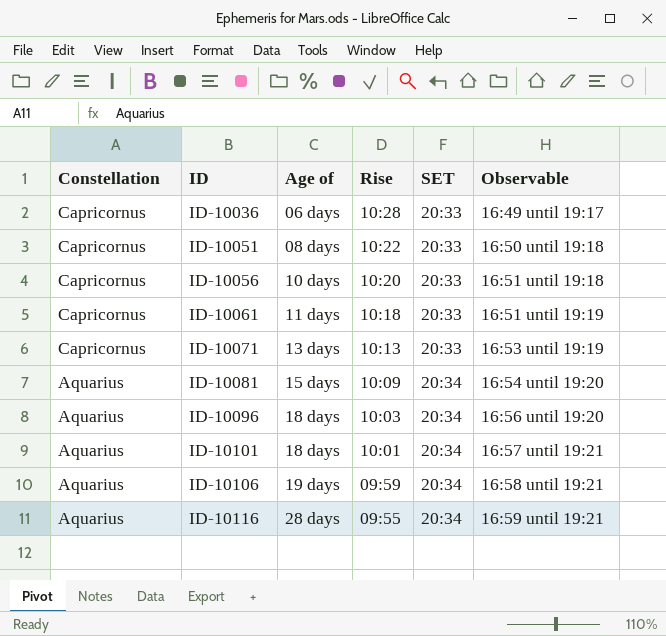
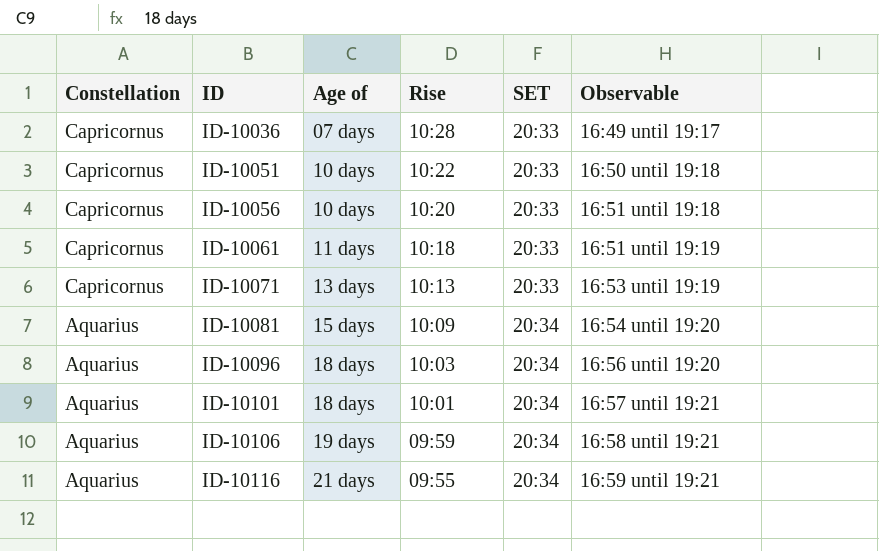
ID-10036 | Age of: 06 days -> 07 days
ID-10051 | Age of: 08 days -> 10 days
ID-10116 | Age of: 28 days -> 21 days

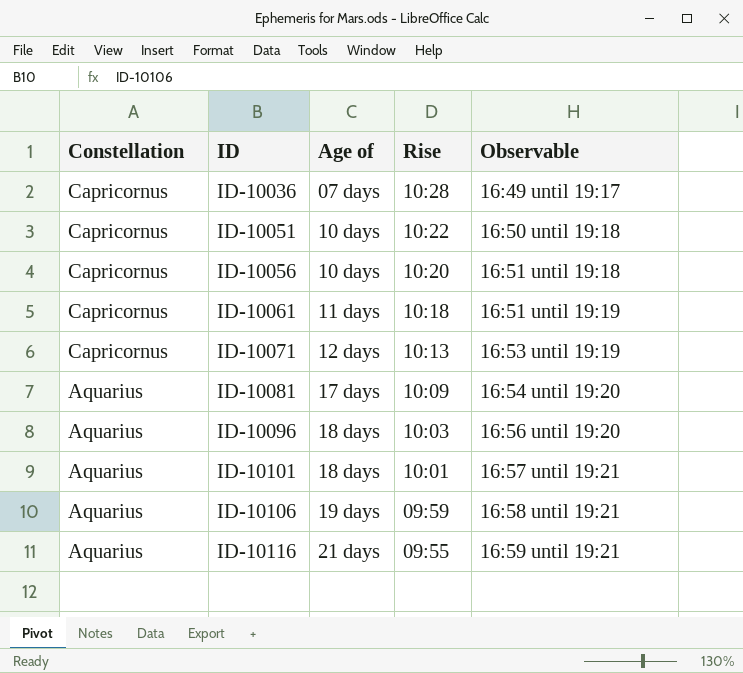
column SET | position: 5 -> none
ID-10071 | Age of: 13 days -> 12 days
ID-10081 | Age of: 15 days -> 17 days

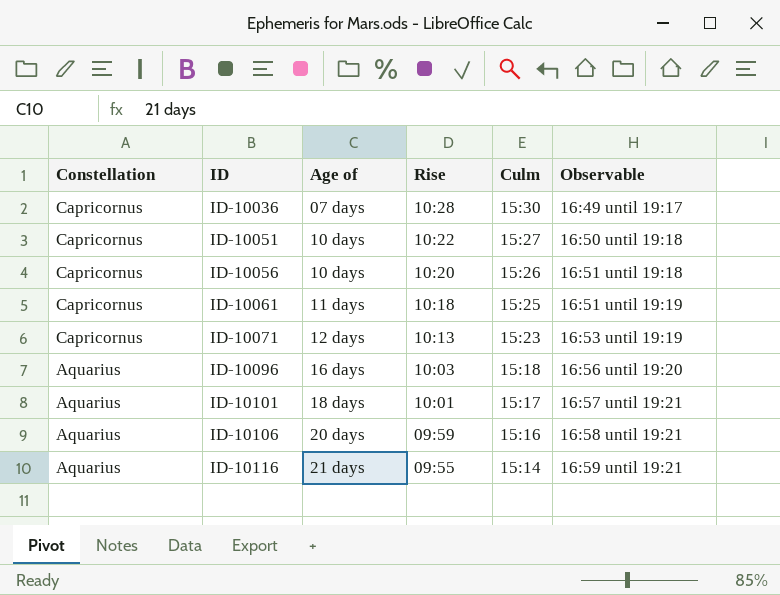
column Culm | position: none -> 5
row ID-10081: Aquarius | 17 days | 10:09 | 16:54 until 19:20 -> none
ID-10096 | Age of: 18 days -> 16 days
ID-10106 | Age of: 19 days -> 20 days

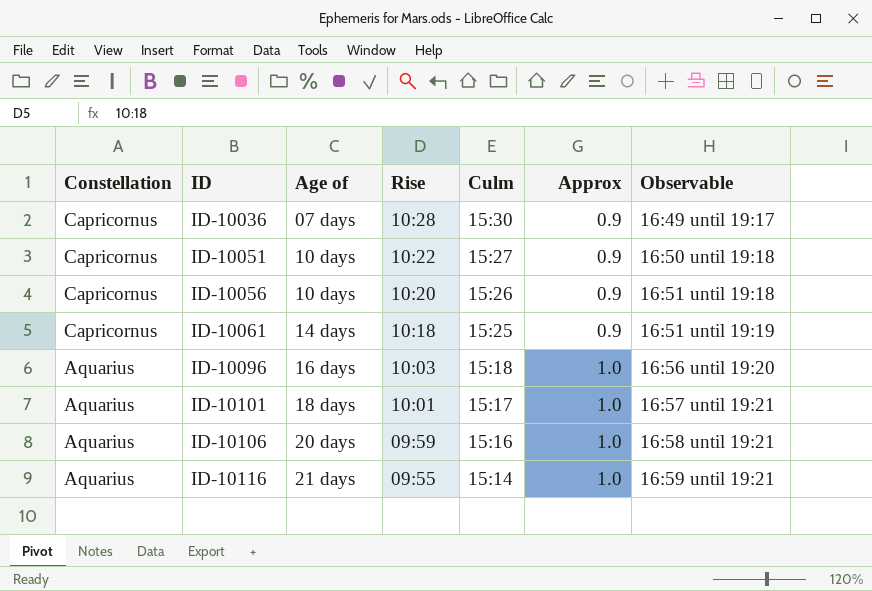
column Approx | position: none -> 6
row ID-10071: Capricornus | 12 days | 10:13 | 15:23 | 16:53 until 19:19 -> none
ID-10061 | Age of: 11 days -> 14 days

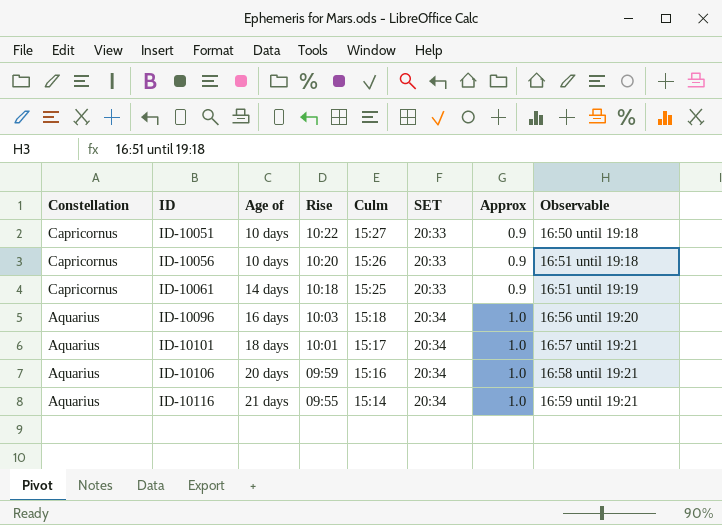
column SET | position: none -> 6
row ID-10036: Capricornus | 07 days | 10:28 | 15:30 | 0.9 | 16:49 until 19:17 -> none

